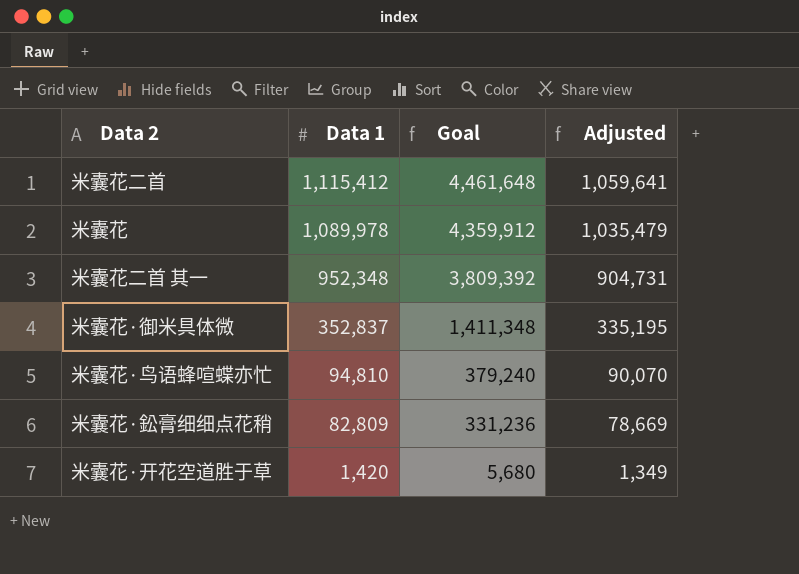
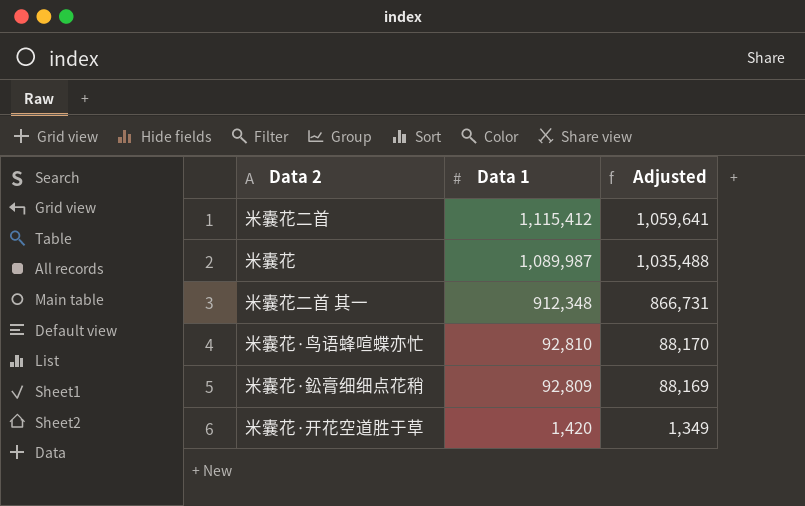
column Goal | formula: [Data 1] * 4 -> none
row 米囊花·御米具体微: 352,837 | 1,411,348 | 335,195 -> none
米囊花 | Data 1: 1,089,978 -> 1,089,987
米囊花 | Adjusted: 1,035,479 -> 1,035,488
米囊花二首 其一 | Data 1: 952,348 -> 912,348
米囊花二首 其一 | Adjusted: 904,731 -> 866,731
米囊花·鸟语蜂喧蝶亦忙 | Data 1: 94,810 -> 92,810
米囊花·鸟语蜂喧蝶亦忙 | Adjusted: 90,070 -> 88,170
米囊花·鈆膏细细点花稍 | Data 1: 82,809 -> 92,809
米囊花·鈆膏细细点花稍 | Adjusted: 78,669 -> 88,169

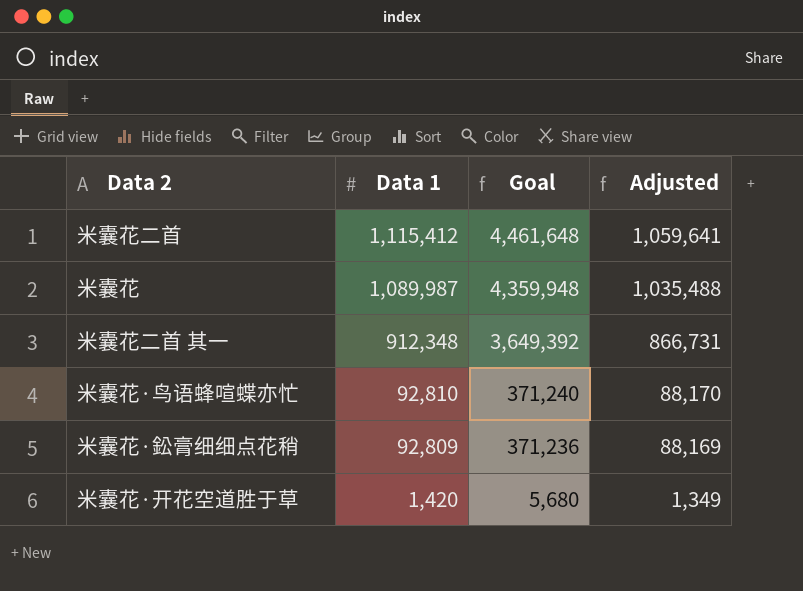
column Goal | formula: none -> [Data 1] * 4

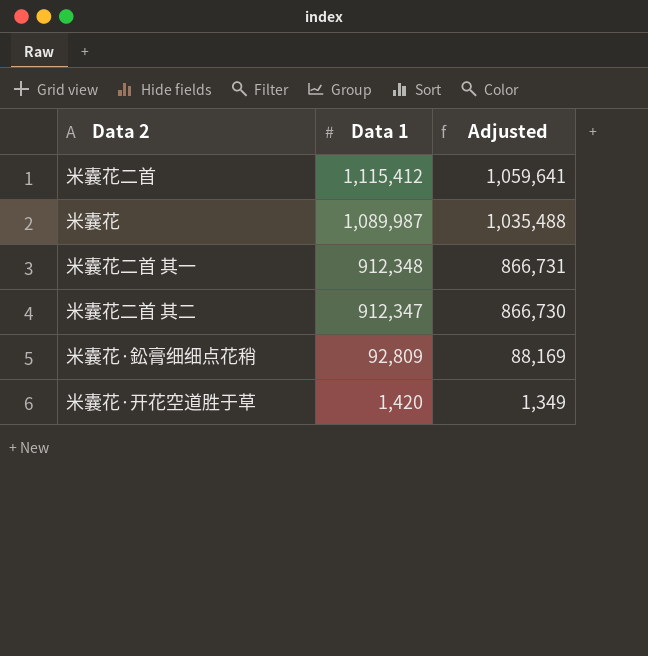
column Goal | formula: [Data 1] * 4 -> none
row 米囊花·鸟语蜂喧蝶亦忙: 92,810 | 371,240 | 88,170 -> none
row 米囊花二首 其二: none -> 912,347 | 866,730

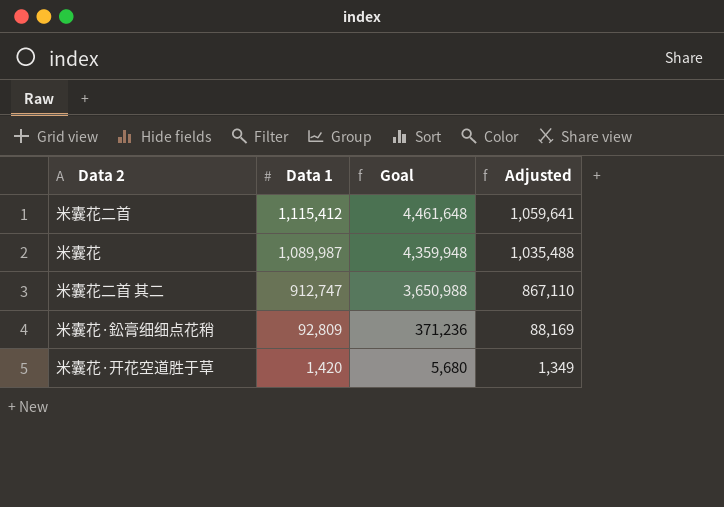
column Goal | formula: none -> [Data 1] * 4
row 米囊花二首 其一: 912,348 | 866,731 -> none
米囊花二首 其二 | Data 1: 912,347 -> 912,747
米囊花二首 其二 | Adjusted: 866,730 -> 867,110

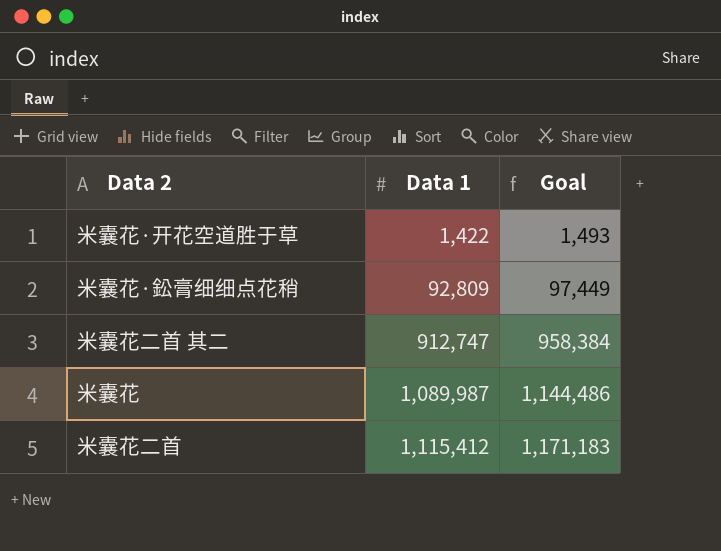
row order: Data 1 descending -> Data 1 ascending
column Adjusted | formula: [Data 1] * 0.95 -> none
column Goal | formula: [Data 1] * 4 -> [Data 1] * 1.05
米囊花·开花空道胜于草 | Data 1: 1,420 -> 1,422

